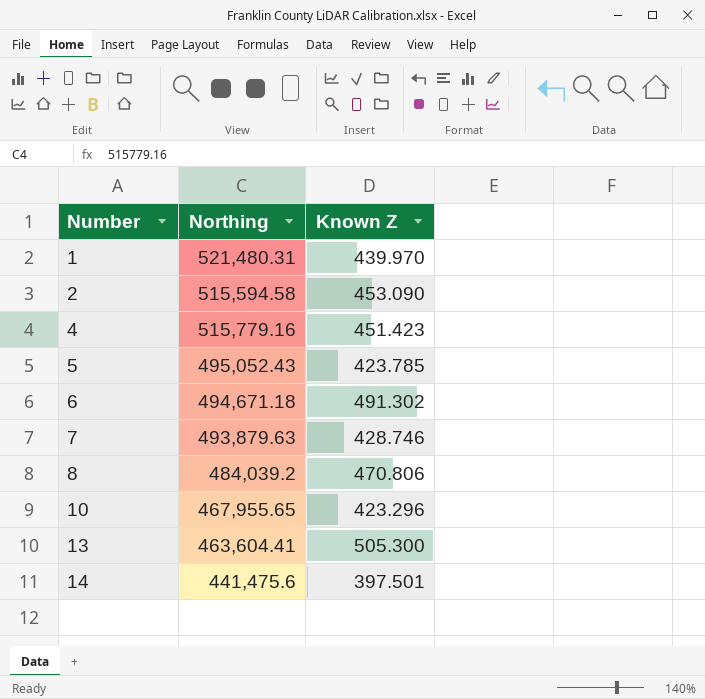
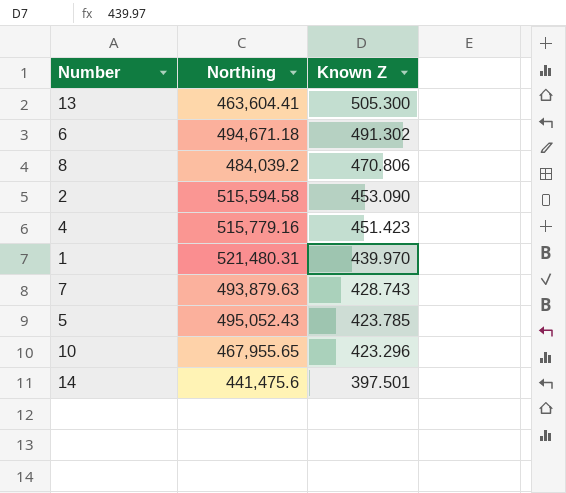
row order: Number ascending -> Known Z descending
7 | Known Z: 428.746 -> 428.743

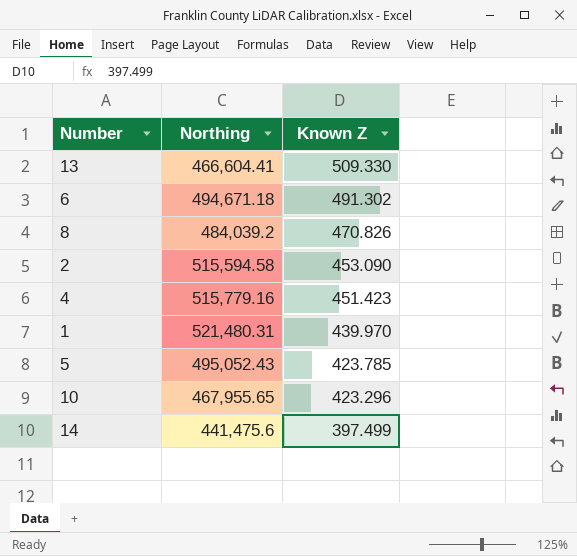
row 7: 493,879.63 | 428.743 -> none
13 | Northing: 463,604.41 -> 466,604.41
13 | Known Z: 505.300 -> 509.330
8 | Known Z: 470.806 -> 470.826
14 | Known Z: 397.501 -> 397.499

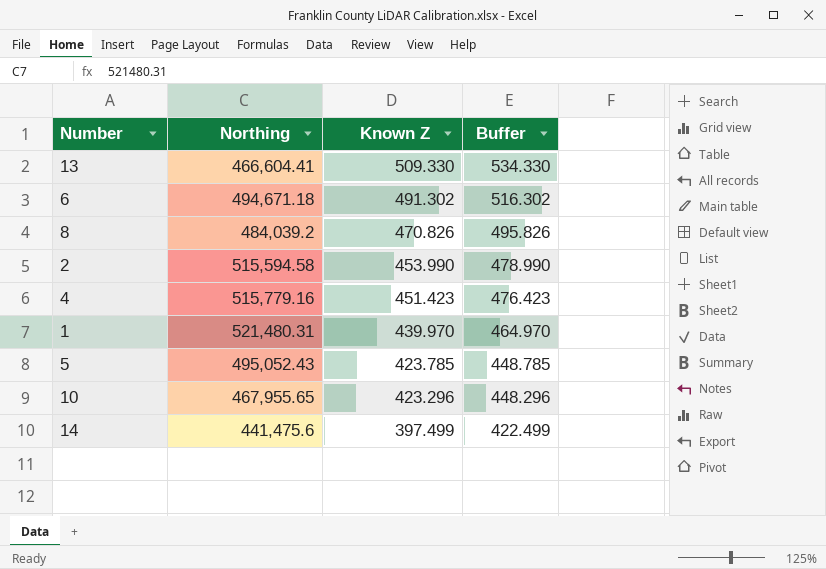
column Buffer | formula: none -> [Known Z] + 25
2 | Known Z: 453.090 -> 453.990

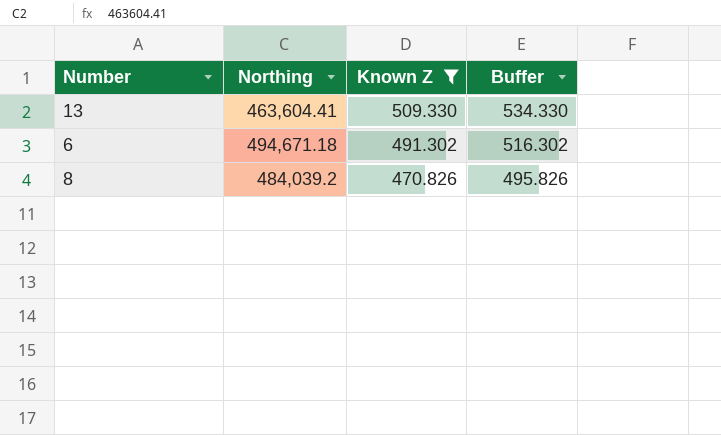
filter: none -> Known Z >= 470.826
13 | Northing: 466,604.41 -> 463,604.41

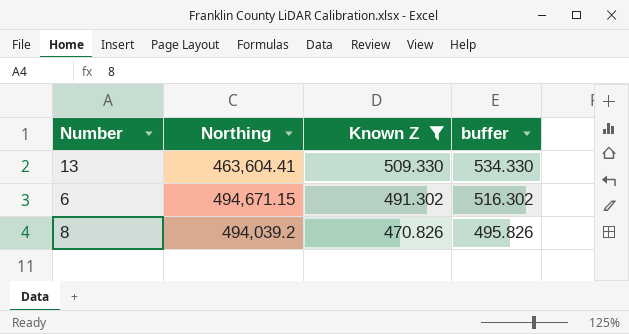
column name: Buffer -> buffer
6 | Northing: 494,671.18 -> 494,671.15
8 | Northing: 484,039.2 -> 494,039.2

